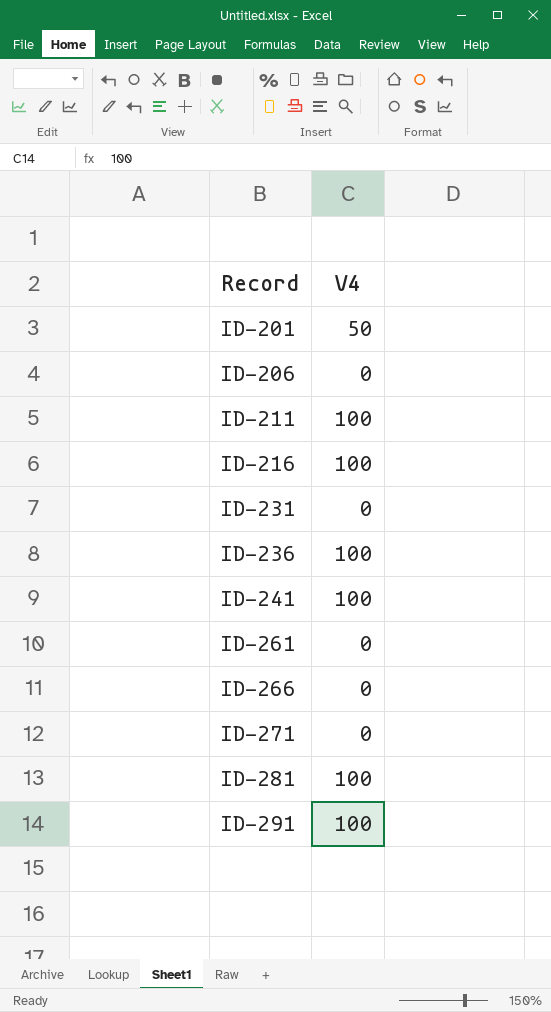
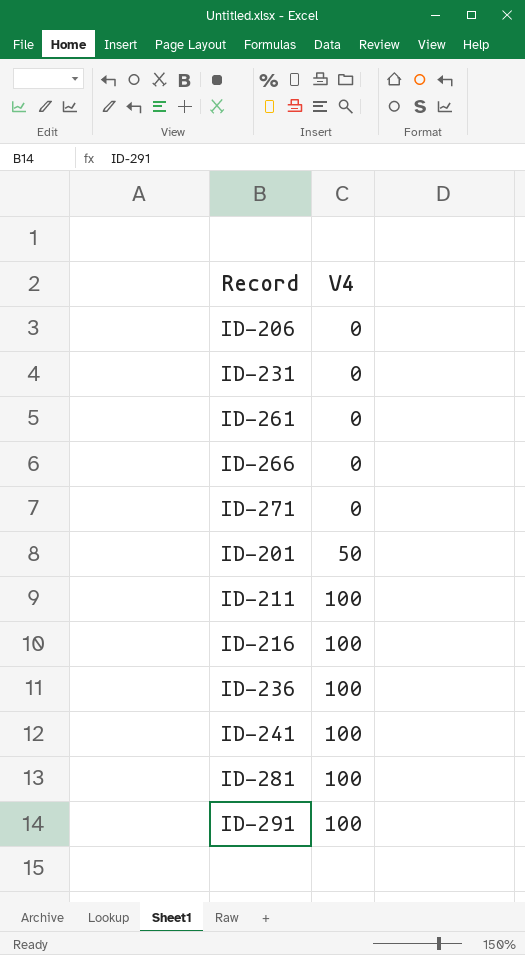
row order: Record ascending -> V4 ascending

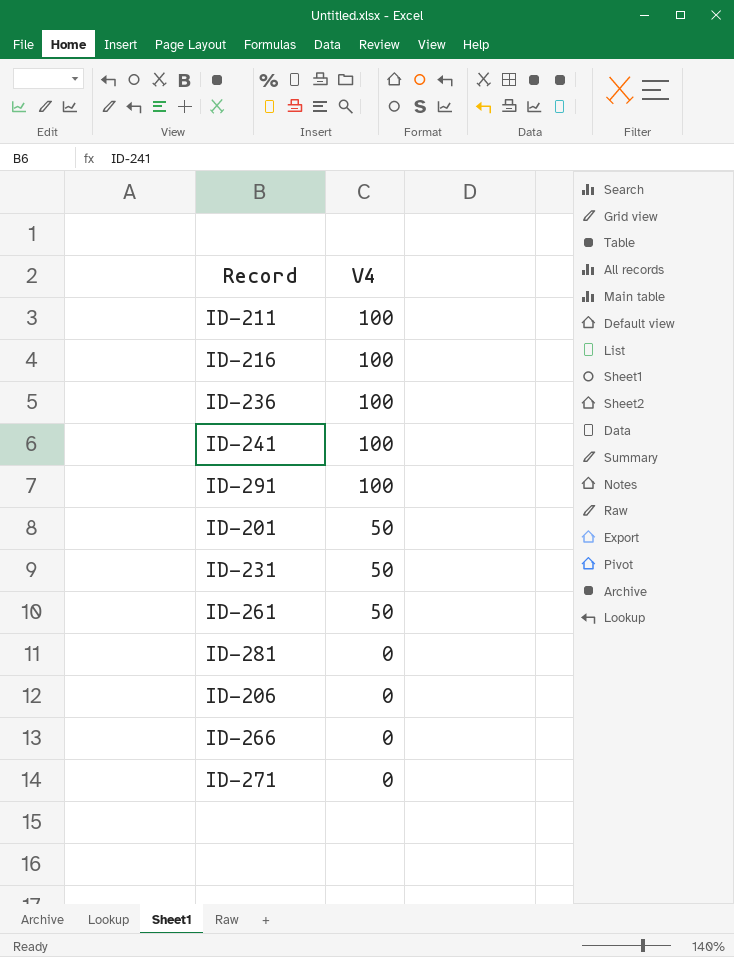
row order: V4 ascending -> V4 descending
ID-231 | V4: 0 -> 50
ID-261 | V4: 0 -> 50
ID-281 | V4: 100 -> 0

